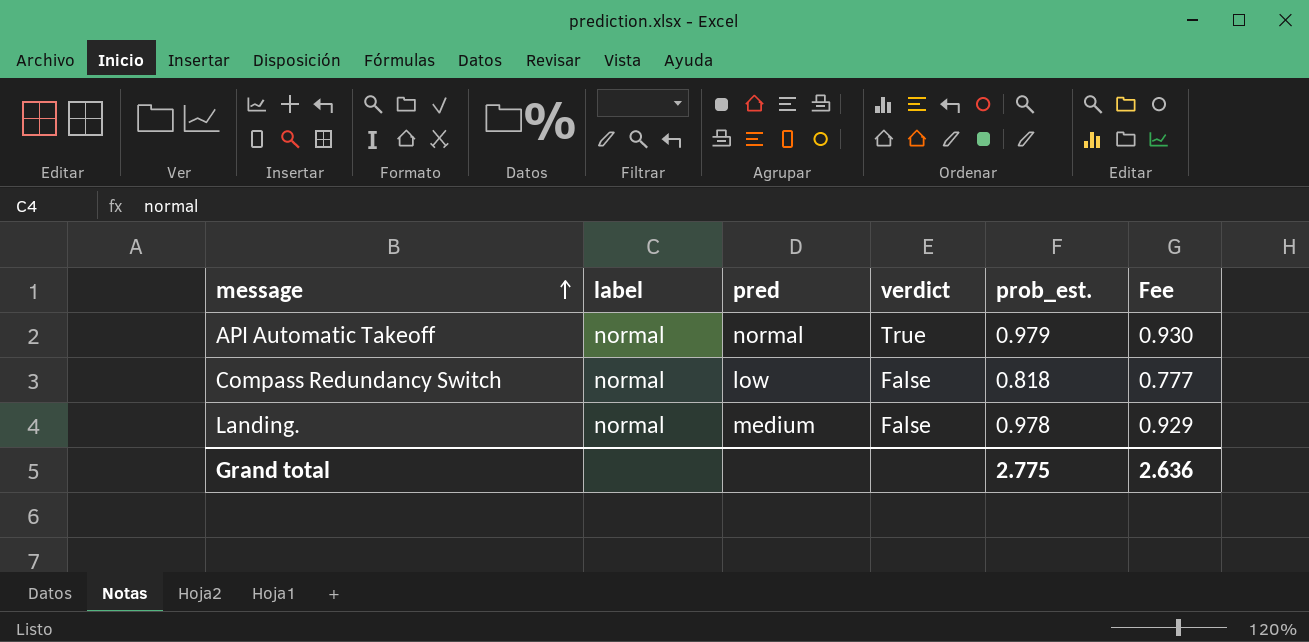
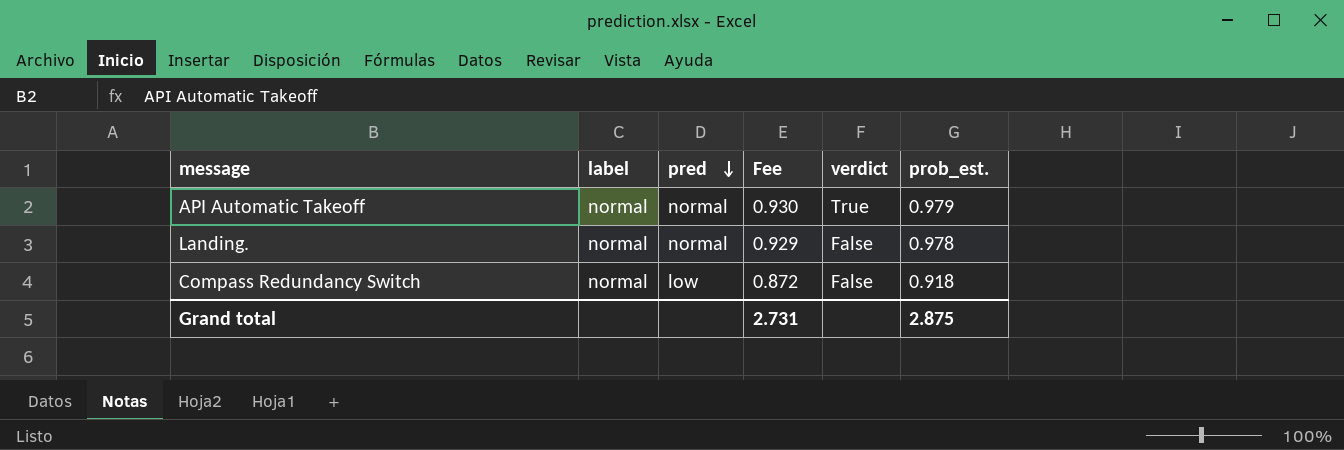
row order: message ascending -> pred descending
column Fee | position: 6 -> 4
Landing. | pred: medium -> normal
Compass Redundancy Switch | Fee: 0.777 -> 0.872
Compass Redundancy Switch | prob_est.: 0.818 -> 0.918
Grand total | Fee: 2.636 -> 2.731
Grand total | prob_est.: 2.775 -> 2.875

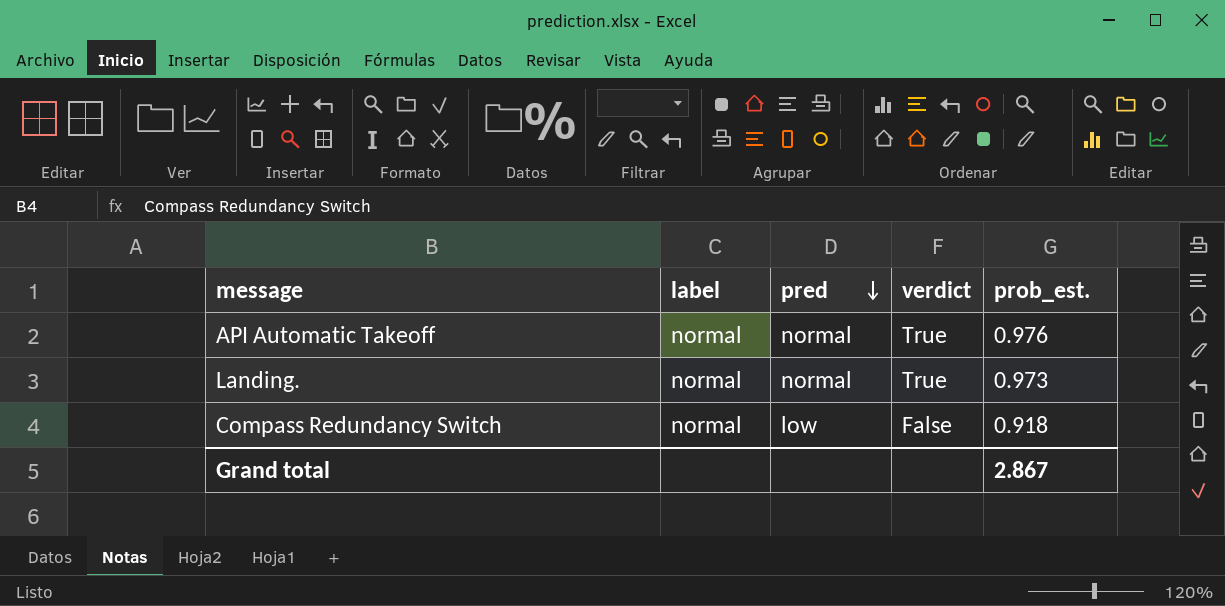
column Fee | formula: [prob_est.] * 0.95 -> none
API Automatic Takeoff | prob_est.: 0.979 -> 0.976
Landing. | verdict: False -> True
Landing. | prob_est.: 0.978 -> 0.973
Grand total | prob_est.: 2.875 -> 2.867

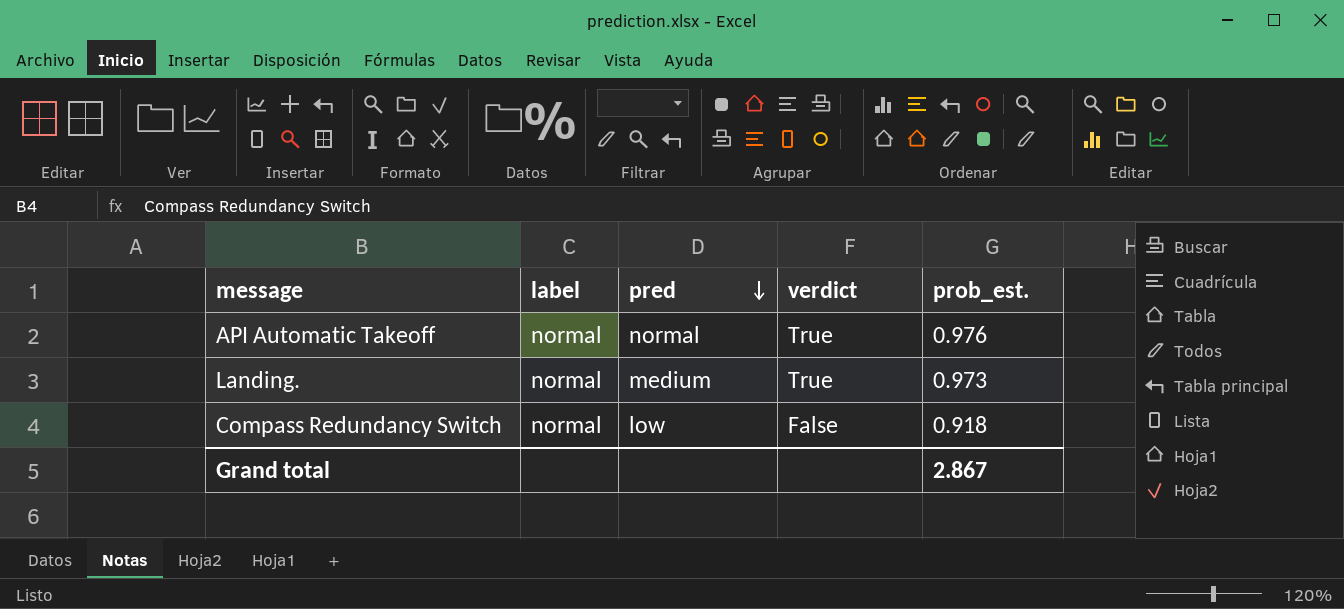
Landing. | pred: normal -> medium

